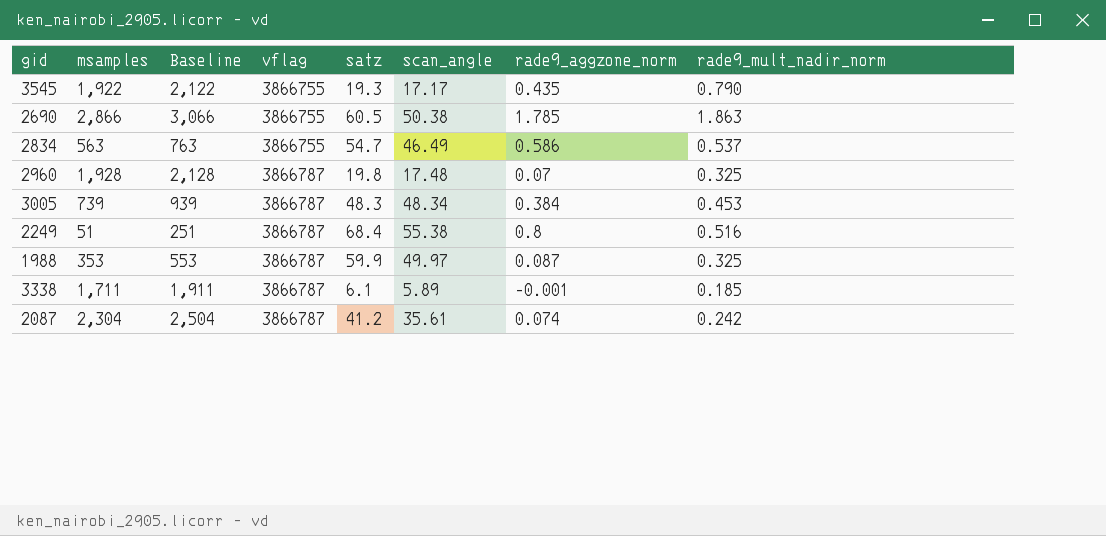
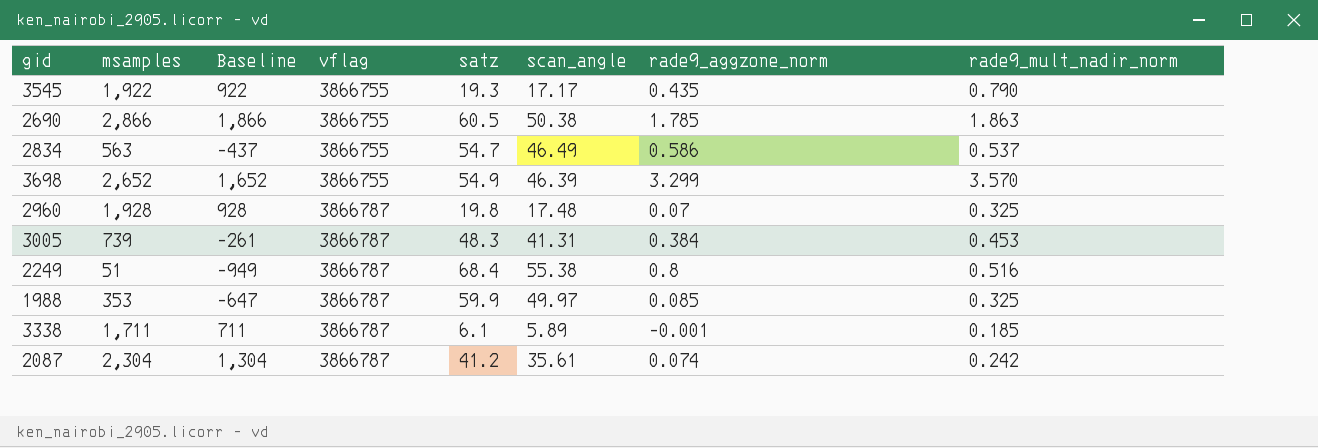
column Baseline | formula: [msamples] + 200 -> [msamples] - 1000
row 3698: none -> 2,652 | 1,652 | 3866755 | 54.9 | 46.39 | 3.299 | 3.570
3005 | scan_angle: 48.34 -> 41.31
1988 | rade9_aggzone_norm: 0.087 -> 0.085

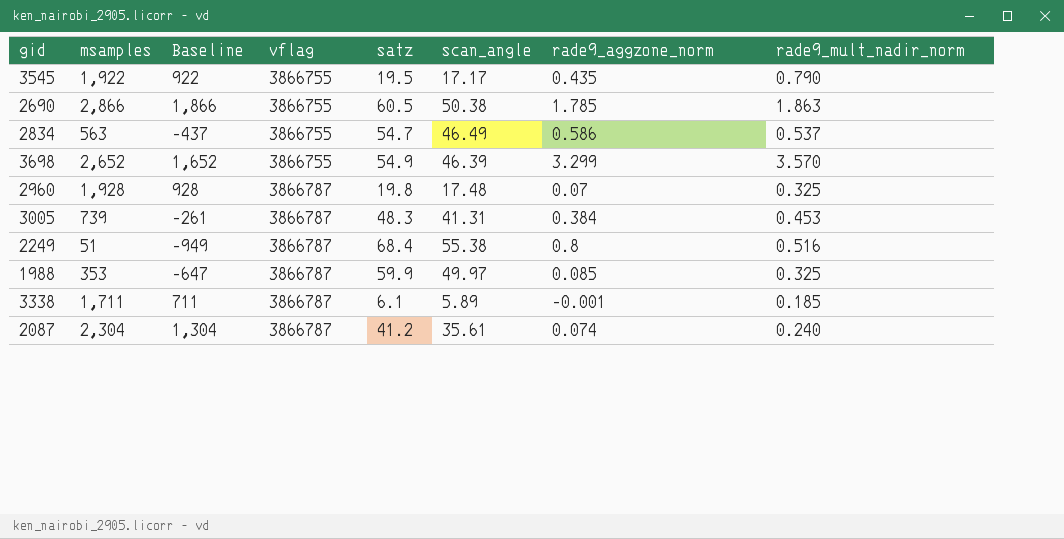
3545 | satz: 19.3 -> 19.5
2087 | rade9_mult_nadir_norm: 0.242 -> 0.240

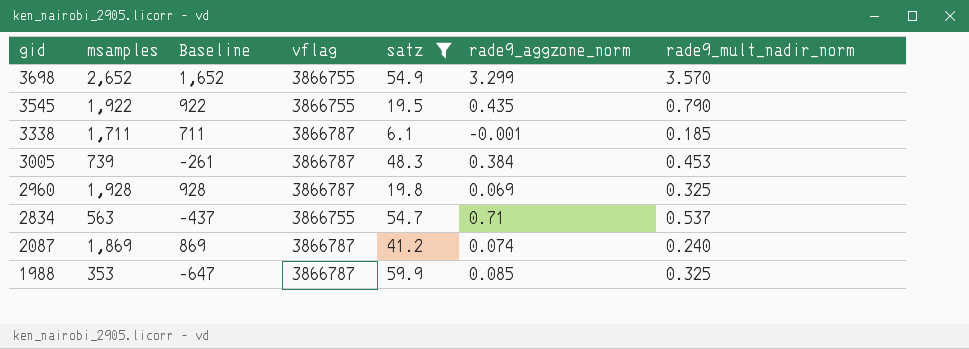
filter: none -> satz <= 59.9
row order: vflag ascending -> gid descending
column scan_angle | position: 6 -> none
2960 | rade9_aggzone_norm: 0.07 -> 0.069
2834 | rade9_aggzone_norm: 0.586 -> 0.71
2087 | msamples: 2,304 -> 1,869
2087 | Baseline: 1,304 -> 869

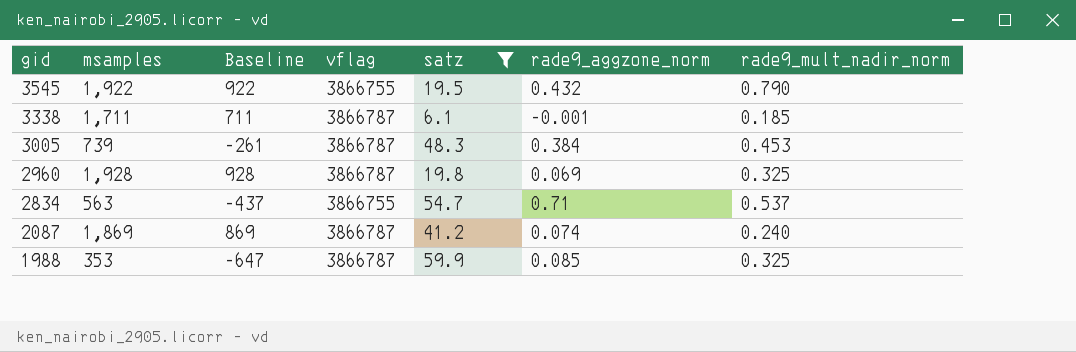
row 3698: 2,652 | 1,652 | 3866755 | 54.9 | 3.299 | 3.570 -> none
3545 | rade9_aggzone_norm: 0.435 -> 0.432

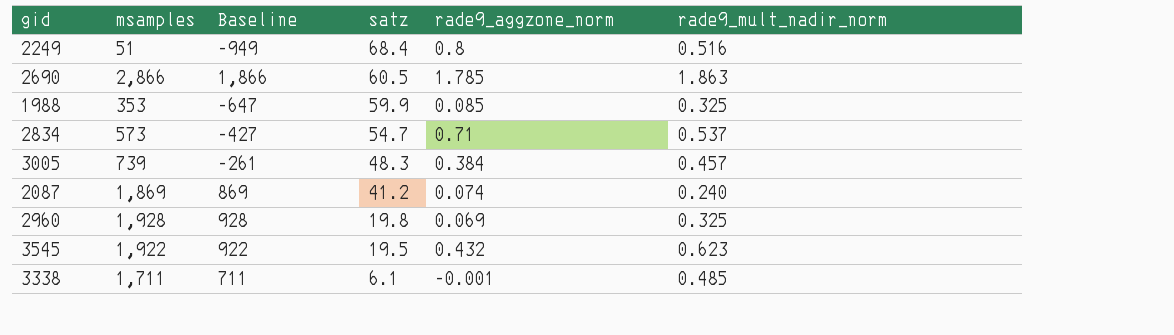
filter: satz <= 59.9 -> none
row order: gid descending -> satz descending
column vflag | position: 4 -> none
2834 | msamples: 563 -> 573
2834 | Baseline: -437 -> -427
3005 | rade9_mult_nadir_norm: 0.453 -> 0.457
3545 | rade9_mult_nadir_norm: 0.790 -> 0.623
3338 | rade9_mult_nadir_norm: 0.185 -> 0.485

